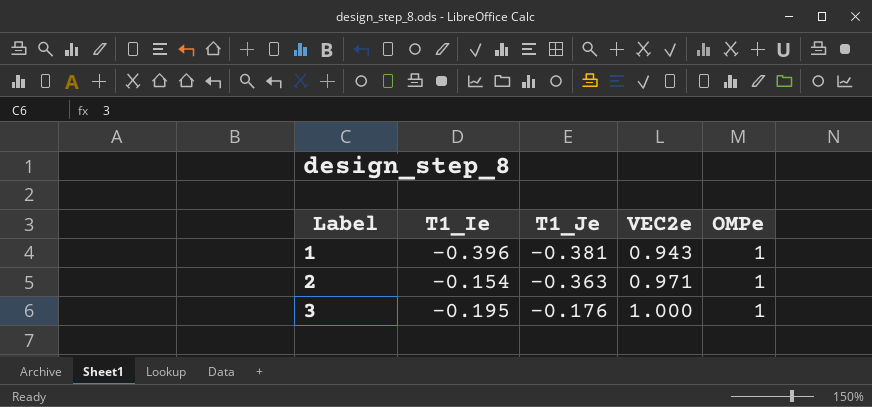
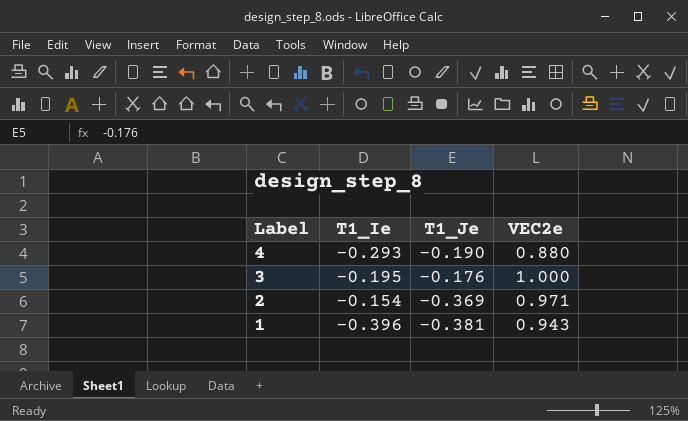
row order: Label ascending -> Label descending
column OMPe | position: 5 -> none
row 4: none -> -0.293 | -0.190 | 0.880
2 | T1_Je: -0.363 -> -0.369

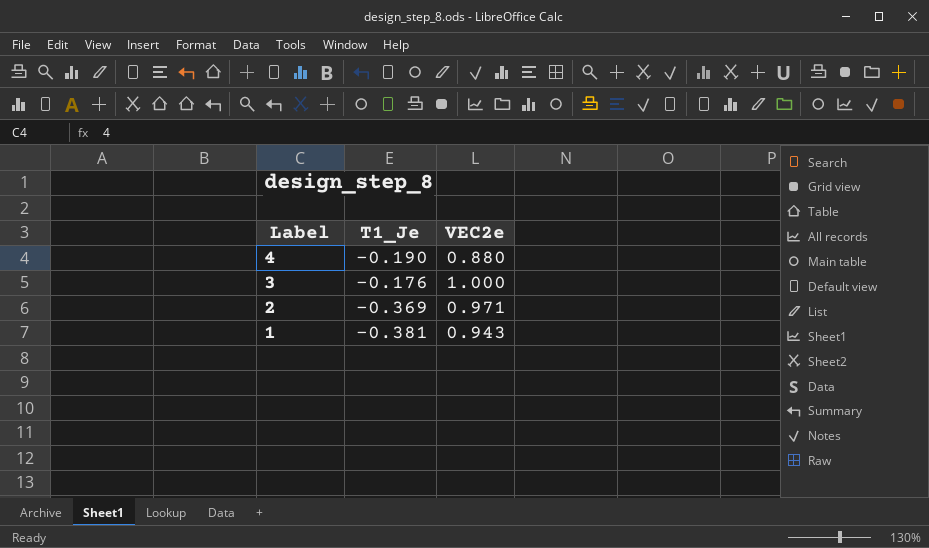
column T1_Ie | position: 2 -> none

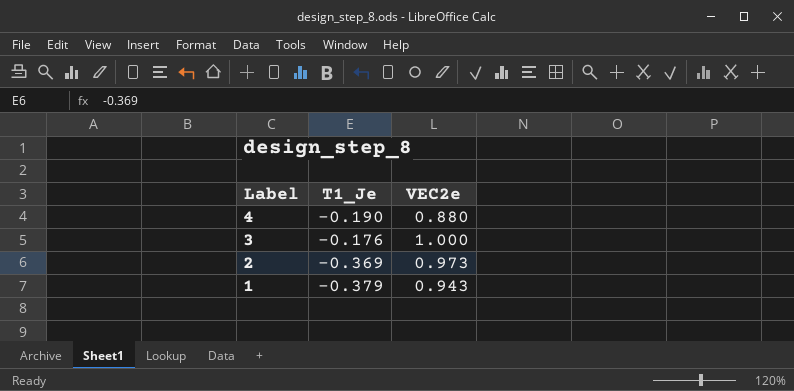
2 | VEC2e: 0.971 -> 0.973
1 | T1_Je: -0.381 -> -0.379

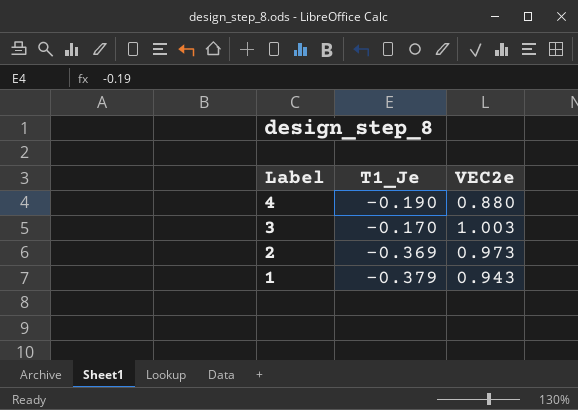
3 | T1_Je: -0.176 -> -0.170
3 | VEC2e: 1.000 -> 1.003

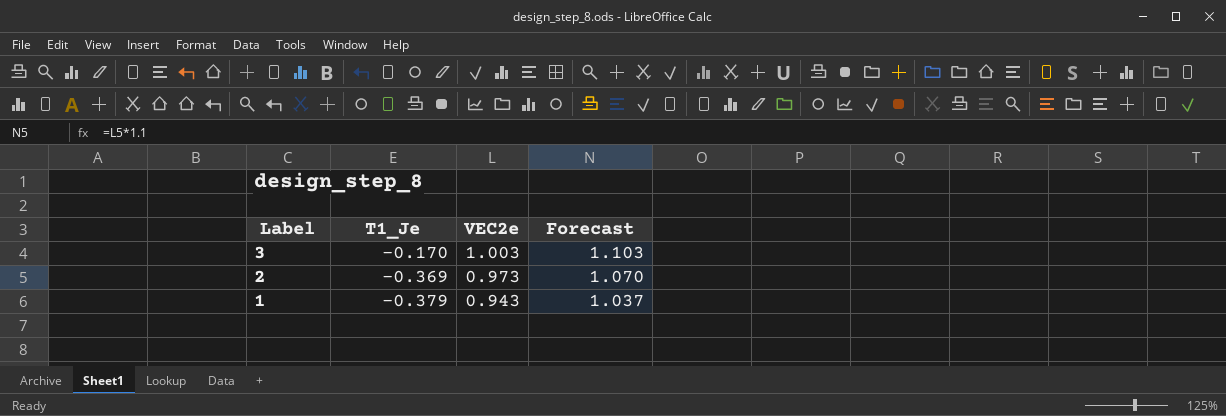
column Forecast | formula: none -> [VEC2e] * 1.1
row 4: -0.190 | 0.880 -> none

